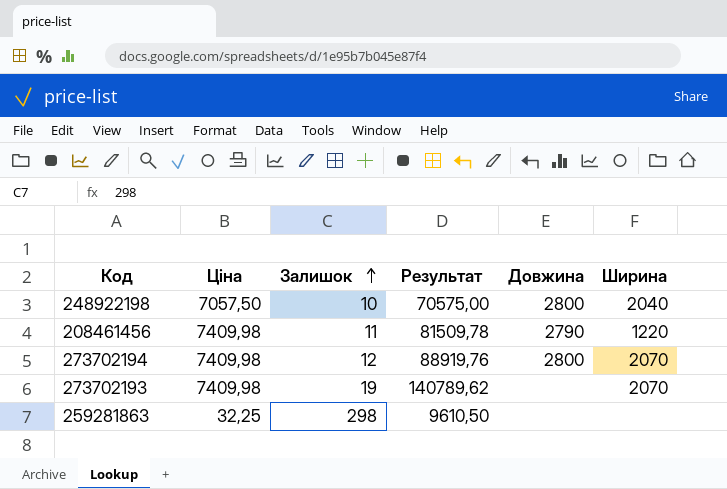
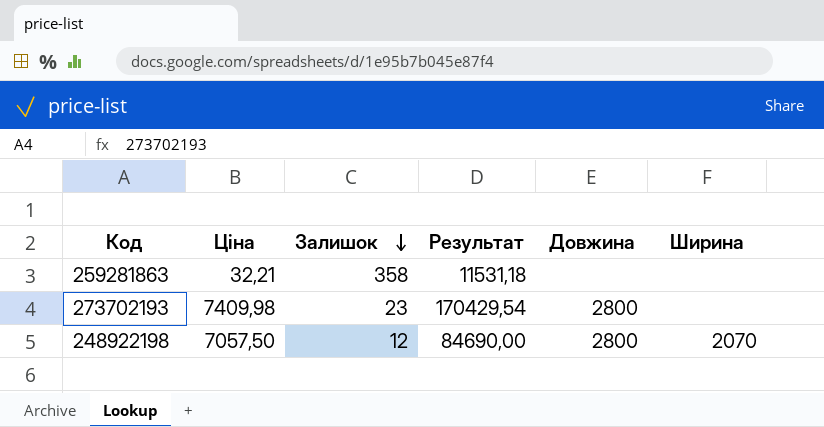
row order: Залишок ascending -> Залишок descending
row 208461456: 7409,98 | 11 | 81509,78 | 2790 | 1220 -> none
row 273702194: 7409,98 | 12 | 88919,76 | 2800 | 2070 -> none
259281863 | Ціна: 32,25 -> 32,21
259281863 | Залишок: 298 -> 358
259281863 | Результат: 9610,50 -> 11531,18
273702193 | Залишок: 19 -> 23
273702193 | Результат: 140789,62 -> 170429,54
273702193 | Довжина: none -> 2800
273702193 | Ширина: 2070 -> none
248922198 | Залишок: 10 -> 12
248922198 | Результат: 70575,00 -> 84690,00
248922198 | Ширина: 2040 -> 2070

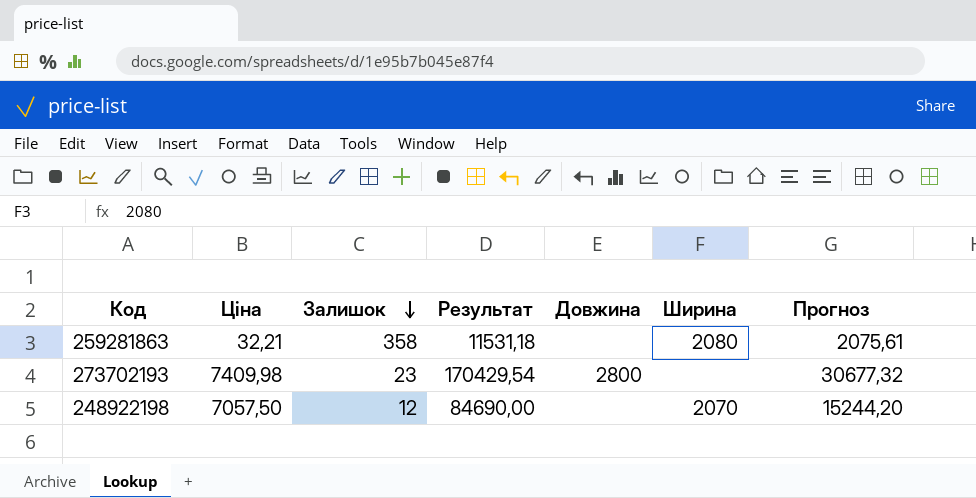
column Прогноз | formula: none -> [Результат] * 0,18
259281863 | Ширина: none -> 2080
248922198 | Довжина: 2800 -> none

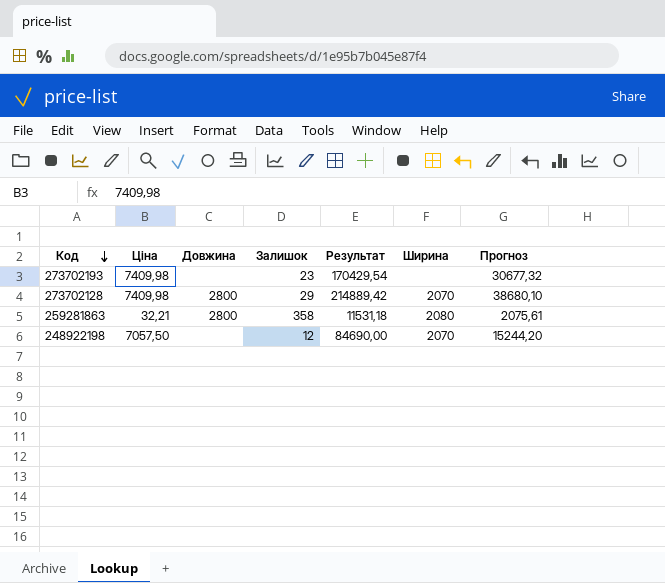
row order: Залишок descending -> Код descending
column Довжина | position: 5 -> 3
273702193 | Довжина: 2800 -> none
row 273702128: none -> 7409,98 | 2800 | 29 | 214889,42 | 2070 | 38680,10
259281863 | Довжина: none -> 2800

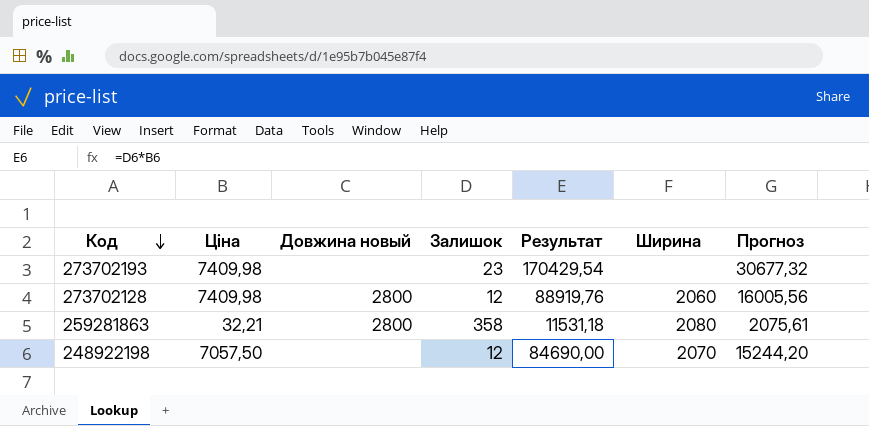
column name: Довжина -> Довжина новый
273702128 | Залишок: 29 -> 12
273702128 | Результат: 214889,42 -> 88919,76
273702128 | Ширина: 2070 -> 2060
273702128 | Прогноз: 38680,10 -> 16005,56

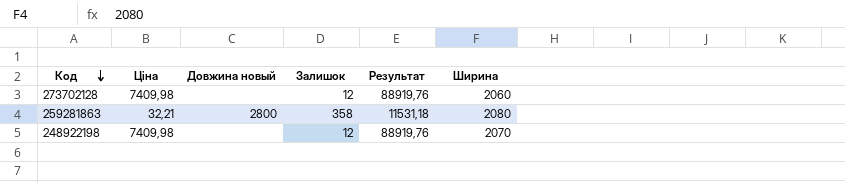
column Прогноз | formula: [Результат] * 0,18 -> none
row 273702193: 7409,98 | none | 23 | 170429,54 | none | 30677,32 -> none
273702128 | Довжина новый: 2800 -> none
248922198 | Ціна: 7057,50 -> 7409,98
248922198 | Результат: 84690,00 -> 88919,76

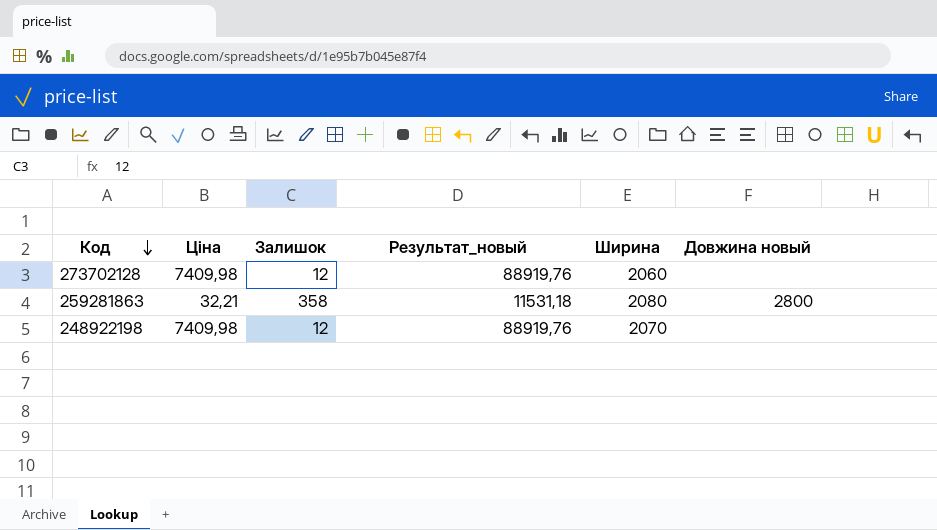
column name: Результат -> Результат_новый
column Довжина новый | position: 3 -> 6

